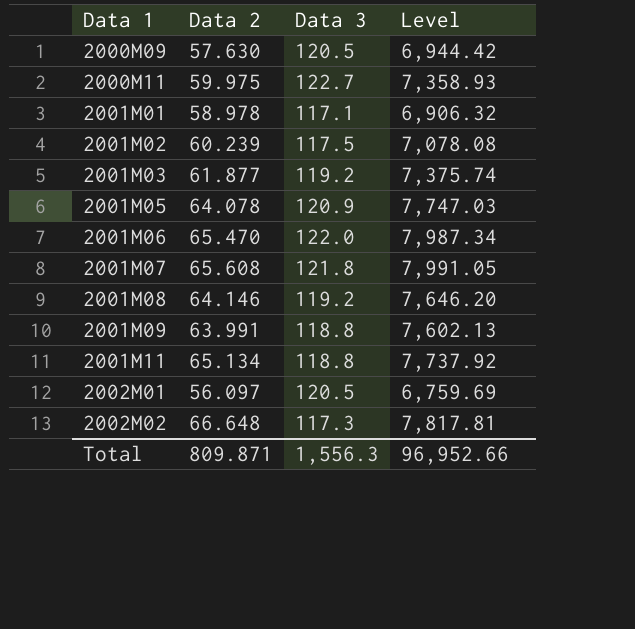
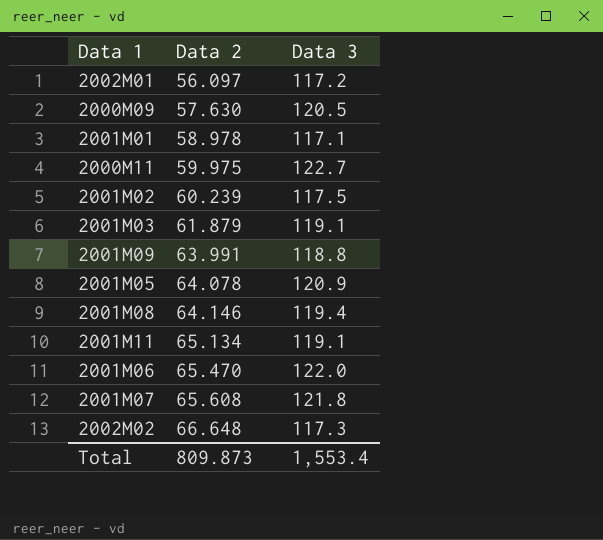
row order: Data 1 ascending -> Data 2 ascending
column Level | formula: [Data 2] * [Data 3] -> none
2002M01 | Data 3: 120.5 -> 117.2
2001M03 | Data 2: 61.877 -> 61.879
2001M03 | Data 3: 119.2 -> 119.1
2001M08 | Data 3: 119.2 -> 119.4
2001M11 | Data 3: 118.8 -> 119.1
Total | Data 2: 809.871 -> 809.873
Total | Data 3: 1,556.3 -> 1,553.4

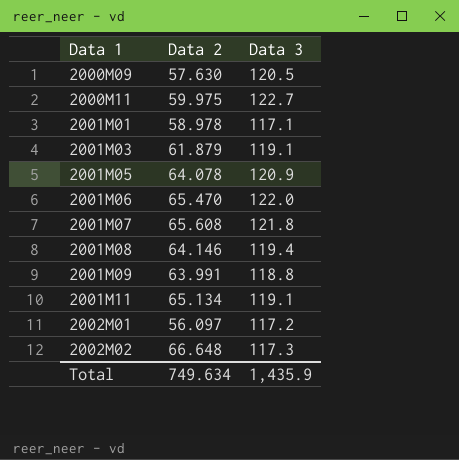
row order: Data 2 ascending -> Data 1 ascending
row 2001M02: 60.239 | 117.5 -> none
Total | Data 2: 809.873 -> 749.634
Total | Data 3: 1,553.4 -> 1,435.9

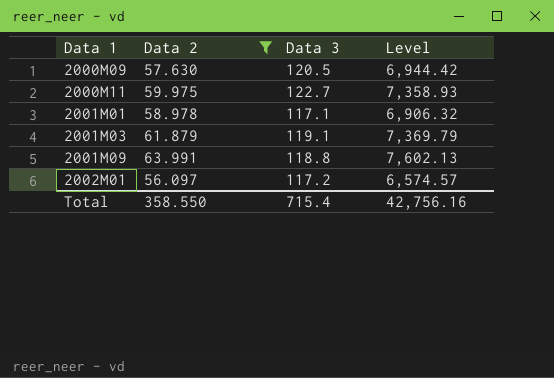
filter: none -> Data 2 <= 63.991
column Level | formula: none -> [Data 2] * [Data 3]
Total | Data 2: 749.634 -> 358.550
Total | Data 3: 1,435.9 -> 715.4

